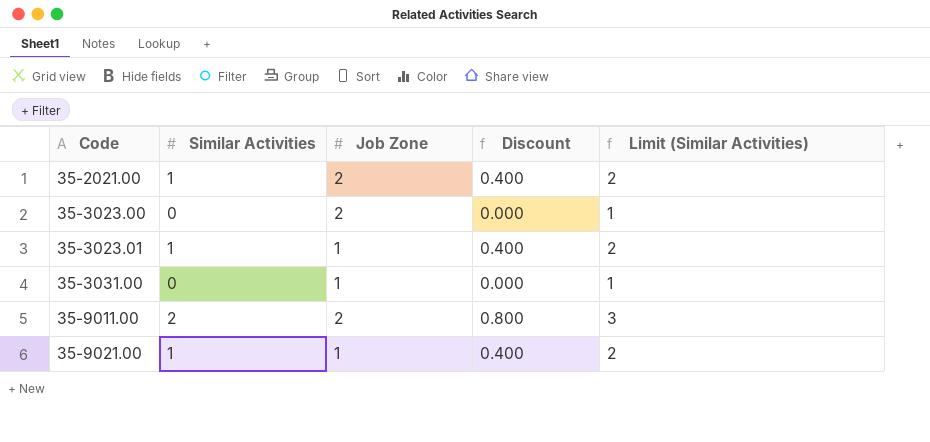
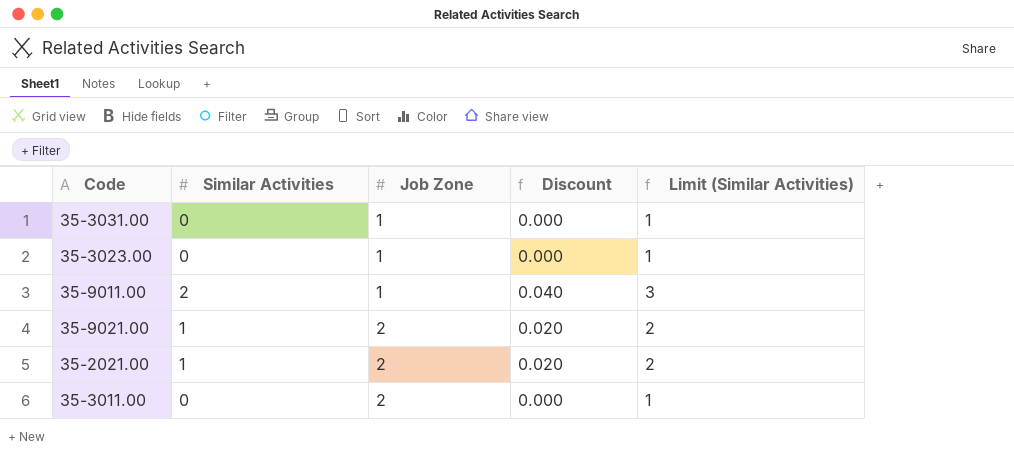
row order: Code ascending -> Job Zone ascending
column Discount | formula: [Similar Activities] * 0.4 -> [Similar Activities] * 0.02
row 35-3023.01: 1 | 1 | 0.400 | 2 -> none
35-3023.00 | Job Zone: 2 -> 1
35-9011.00 | Job Zone: 2 -> 1
35-9021.00 | Job Zone: 1 -> 2
row 35-3011.00: none -> 0 | 2 | 0.000 | 1

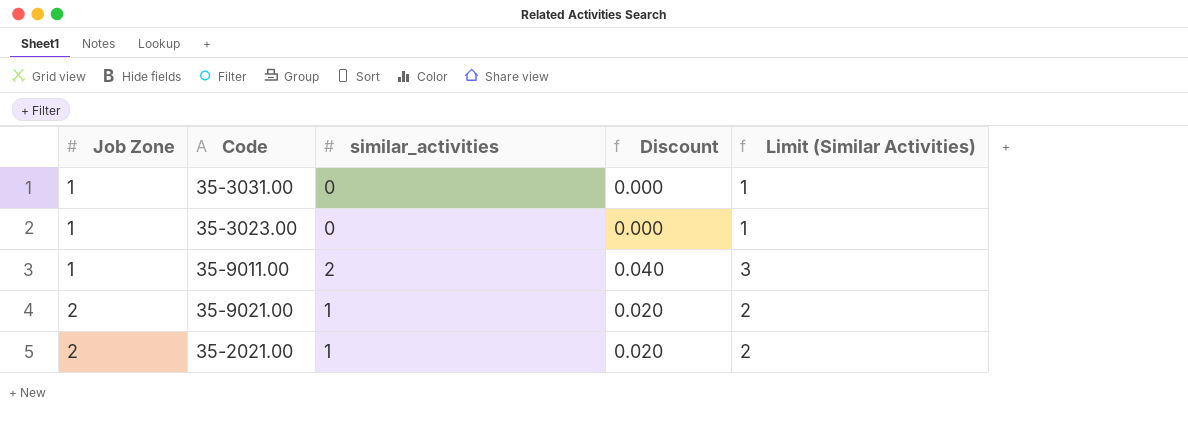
column Job Zone | position: 3 -> 1
column name: Similar Activities -> similar_activities
row 35-3011.00: 0 | 2 | 0.000 | 1 -> none

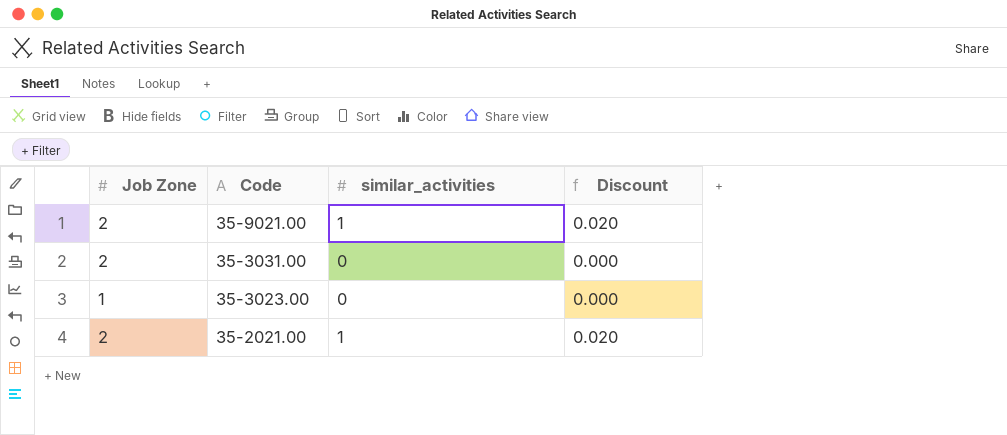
row order: Job Zone ascending -> Code descending
column Limit (Similar Activities) | formula: [similar_activities] + 1 -> none
row 35-9011.00: 1 | 2 | 0.040 | 3 -> none
35-3031.00 | Job Zone: 1 -> 2

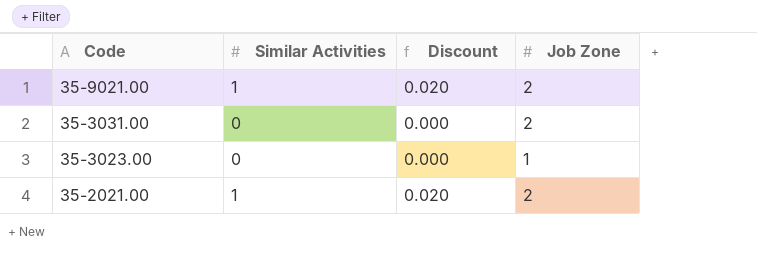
column name: similar_activities -> Similar Activities
column Job Zone | position: 1 -> 4

